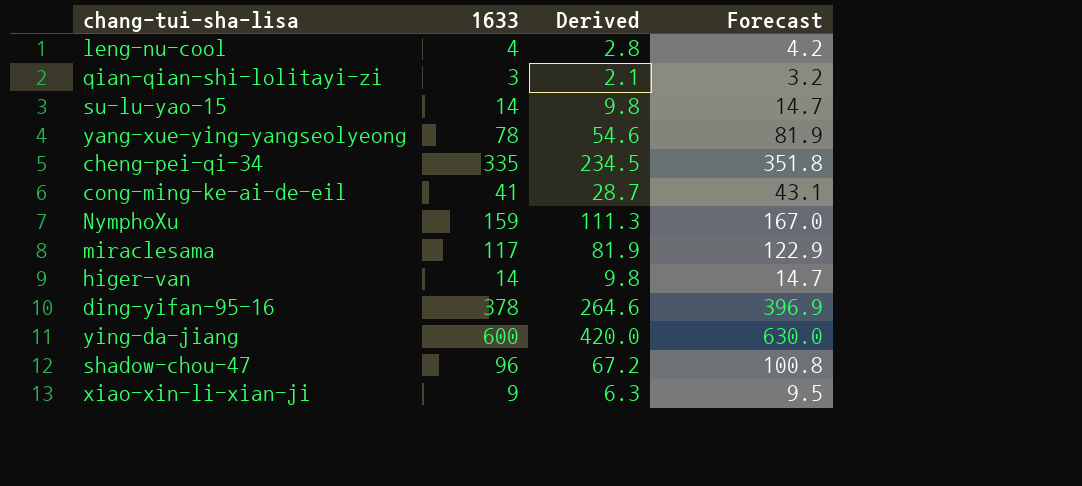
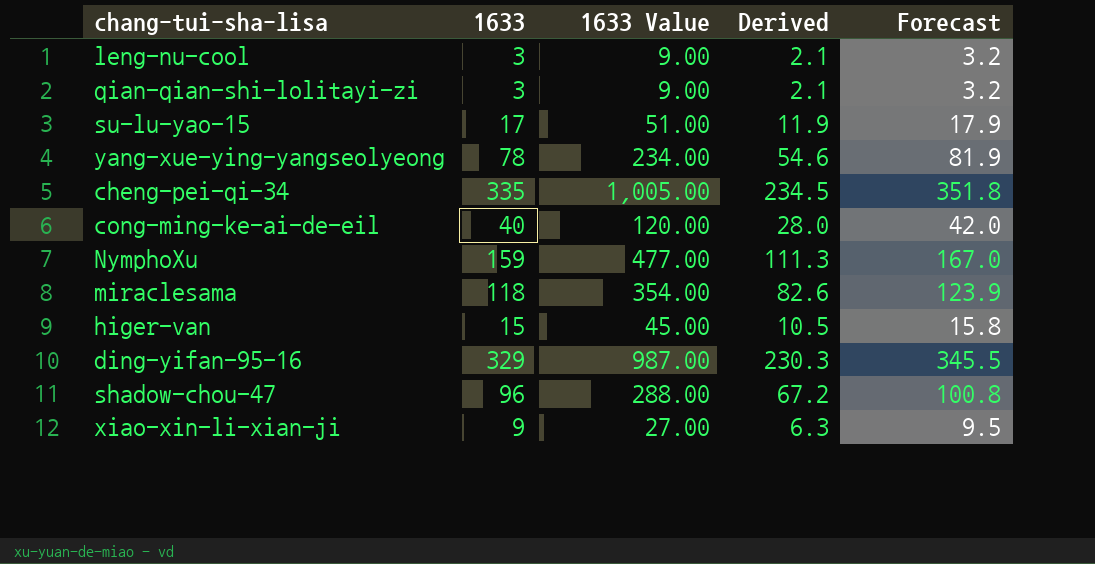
column 1633 Value | formula: none -> [1633] * 3
row ying-da-jiang: 600 | 420.0 | 630.0 -> none
leng-nu-cool | 1633: 4 -> 3
leng-nu-cool | Derived: 2.8 -> 2.1
leng-nu-cool | Forecast: 4.2 -> 3.2
su-lu-yao-15 | 1633: 14 -> 17
su-lu-yao-15 | Derived: 9.8 -> 11.9
su-lu-yao-15 | Forecast: 14.7 -> 17.9
cong-ming-ke-ai-de-eil | 1633: 41 -> 40
cong-ming-ke-ai-de-eil | Derived: 28.7 -> 28.0
cong-ming-ke-ai-de-eil | Forecast: 43.1 -> 42.0
miraclesama | 1633: 117 -> 118
miraclesama | Derived: 81.9 -> 82.6
miraclesama | Forecast: 122.9 -> 123.9
higer-van | 1633: 14 -> 15
higer-van | Derived: 9.8 -> 10.5
higer-van | Forecast: 14.7 -> 15.8
ding-yifan-95-16 | 1633: 378 -> 329
ding-yifan-95-16 | Derived: 264.6 -> 230.3
ding-yifan-95-16 | Forecast: 396.9 -> 345.5

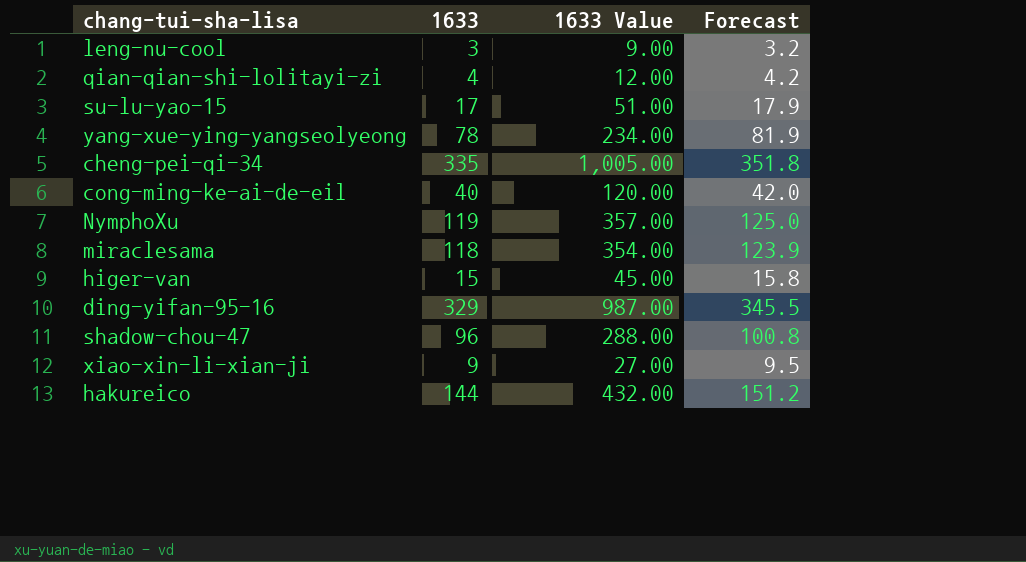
column Derived | formula: [1633] * 0.7 -> none
qian-qian-shi-lolitayi-zi | 1633: 3 -> 4
qian-qian-shi-lolitayi-zi | 1633 Value: 9.00 -> 12.00
qian-qian-shi-lolitayi-zi | Forecast: 3.2 -> 4.2
NymphoXu | 1633: 159 -> 119
NymphoXu | 1633 Value: 477.00 -> 357.00
NymphoXu | Forecast: 167.0 -> 125.0
row hakureico: none -> 144 | 432.00 | 151.2

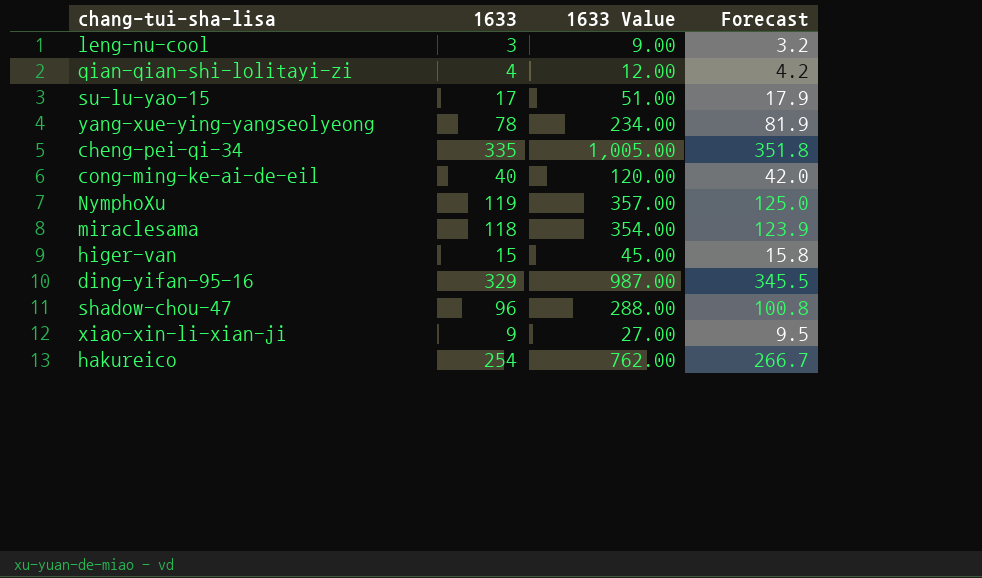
hakureico | 1633: 144 -> 254
hakureico | 1633 Value: 432.00 -> 762.00
hakureico | Forecast: 151.2 -> 266.7

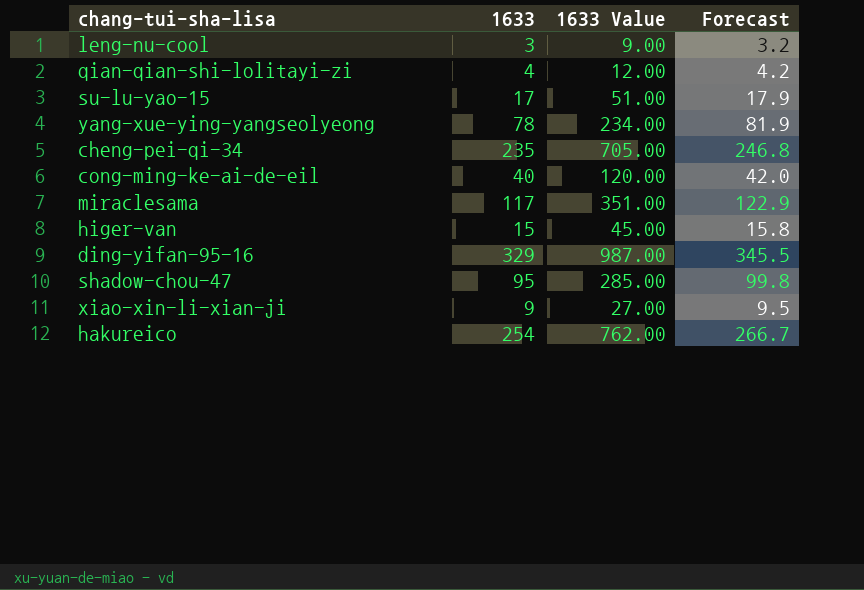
row NymphoXu: 119 | 357.00 | 125.0 -> none
cheng-pei-qi-34 | 1633: 335 -> 235
cheng-pei-qi-34 | 1633 Value: 1,005.00 -> 705.00
cheng-pei-qi-34 | Forecast: 351.8 -> 246.8
miraclesama | 1633: 118 -> 117
miraclesama | 1633 Value: 354.00 -> 351.00
miraclesama | Forecast: 123.9 -> 122.9
shadow-chou-47 | 1633: 96 -> 95
shadow-chou-47 | 1633 Value: 288.00 -> 285.00
shadow-chou-47 | Forecast: 100.8 -> 99.8

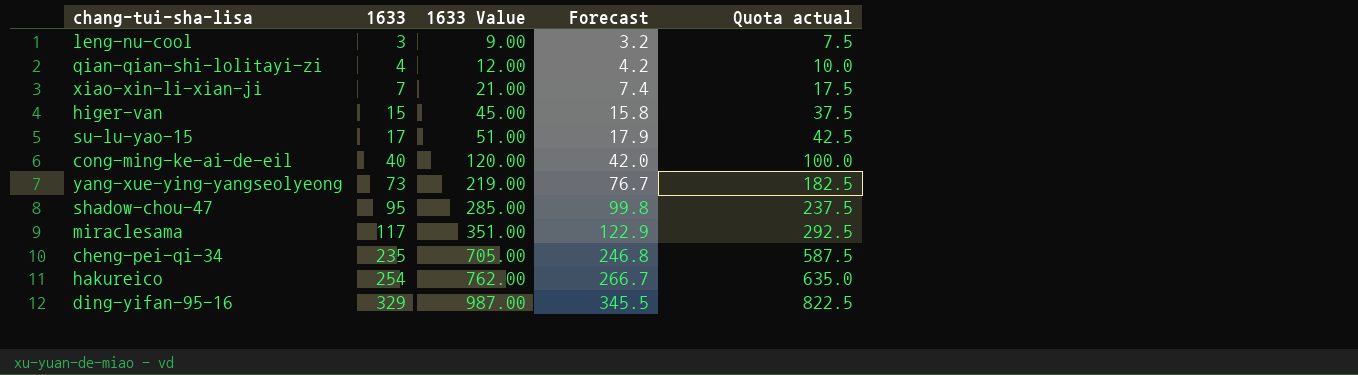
row order: none -> 1633 ascending
column Quota actual | formula: none -> [1633] * 2.5
xiao-xin-li-xian-ji | 1633: 9 -> 7
xiao-xin-li-xian-ji | 1633 Value: 27.00 -> 21.00
xiao-xin-li-xian-ji | Forecast: 9.5 -> 7.4
yang-xue-ying-yangseolyeong | 1633: 78 -> 73
yang-xue-ying-yangseolyeong | 1633 Value: 234.00 -> 219.00
yang-xue-ying-yangseolyeong | Forecast: 81.9 -> 76.7

